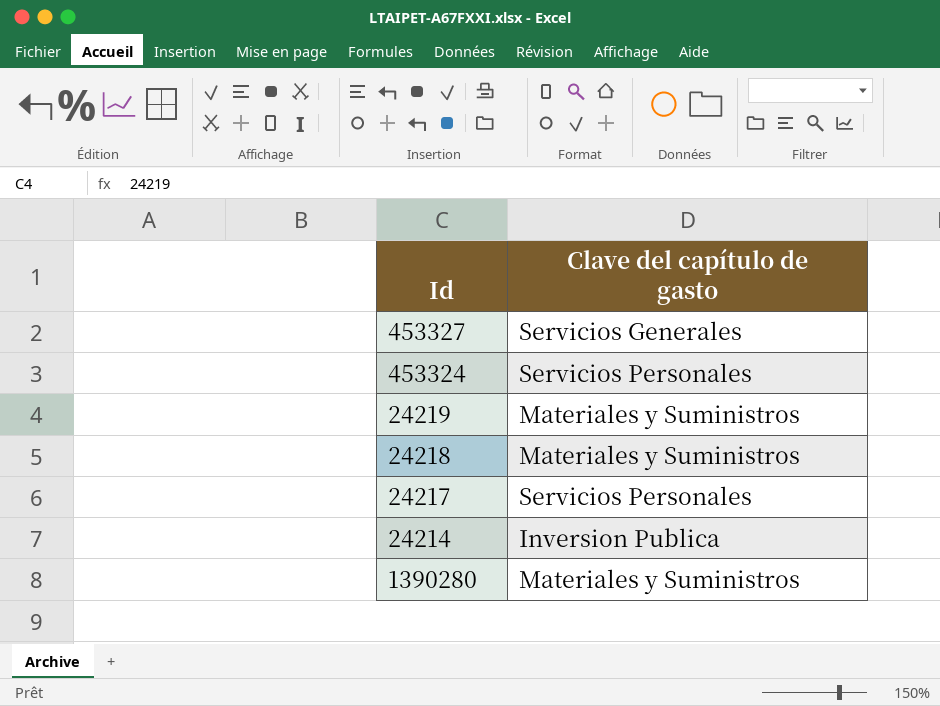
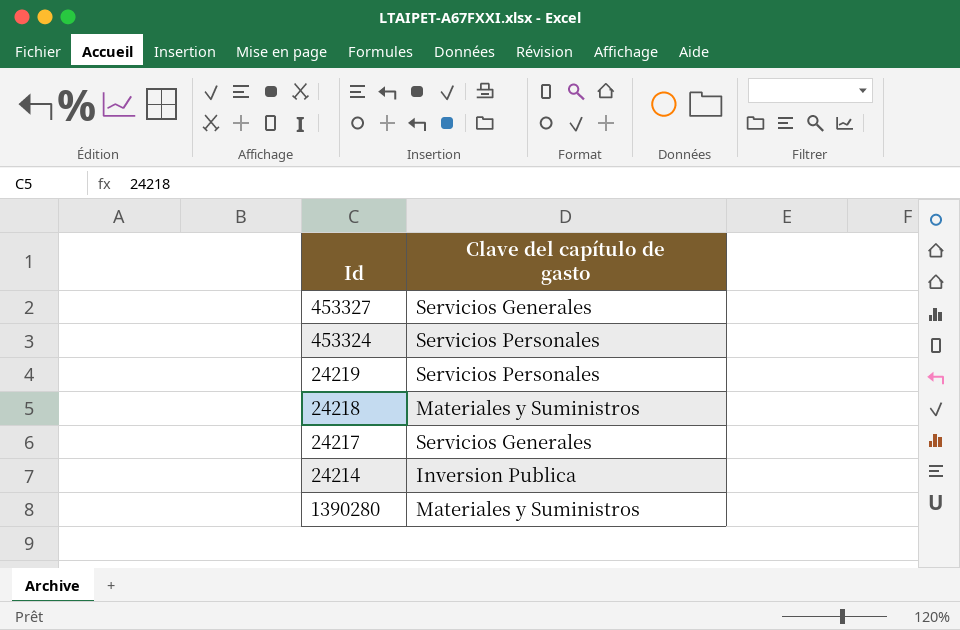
24219 | Clave del capítulo de gasto: Materiales y Suministros -> Servicios Personales
24217 | Clave del capítulo de gasto: Servicios Personales -> Servicios Generales

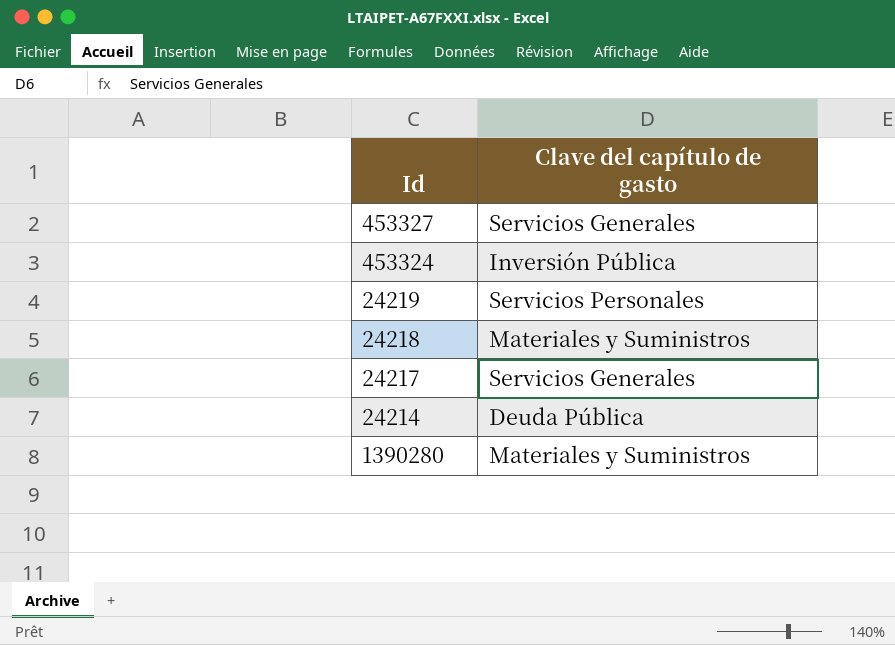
453324 | Clave del capítulo de gasto: Servicios Personales -> Inversión Pública
24214 | Clave del capítulo de gasto: Inversion Publica -> Deuda Pública

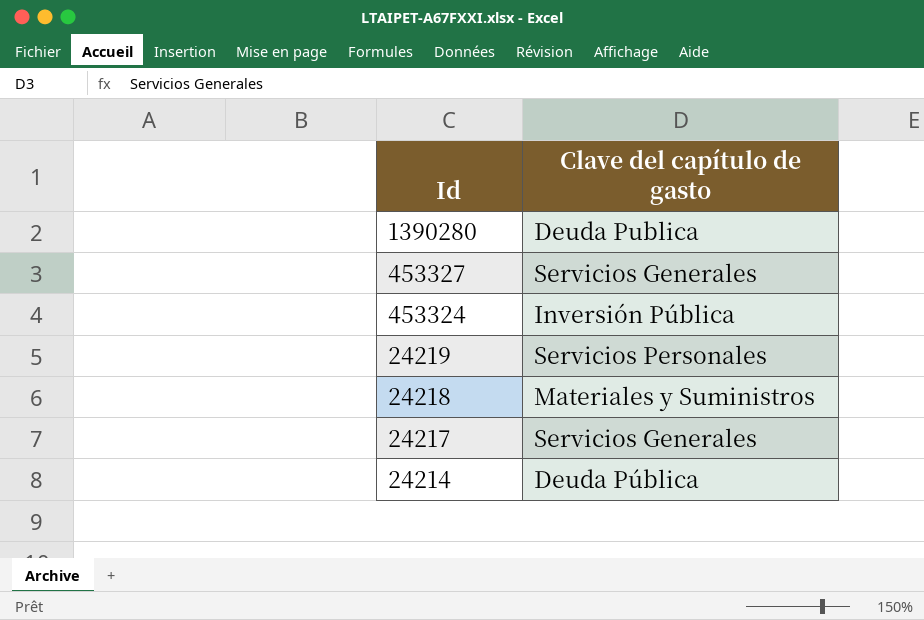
row order: none -> Id descending
1390280 | Clave del capítulo de gasto: Materiales y Suministros -> Deuda Publica

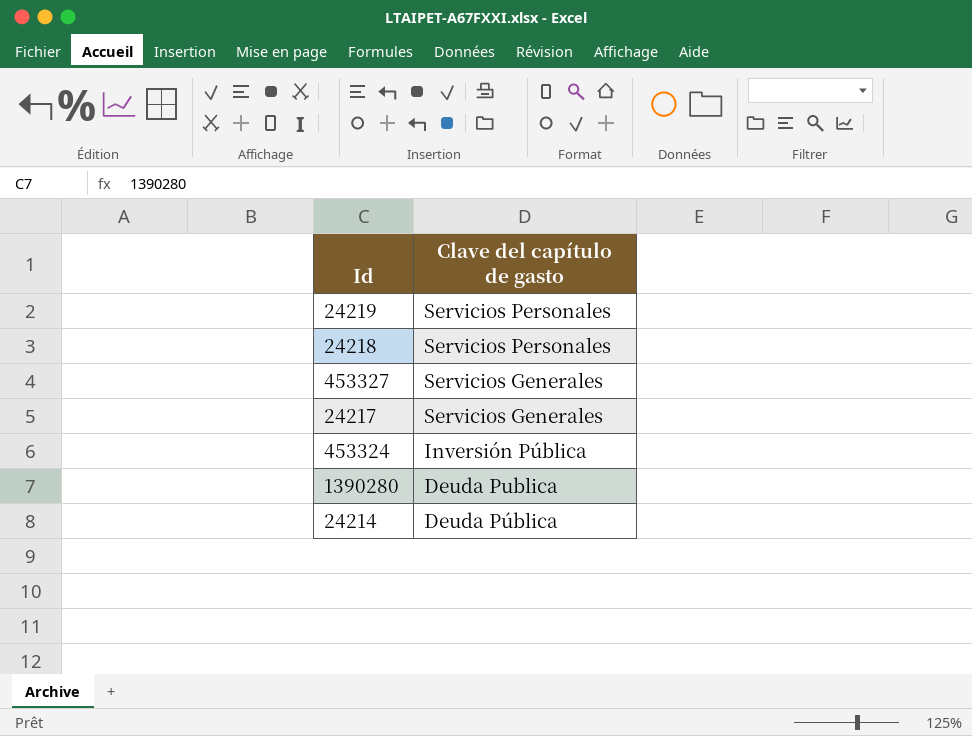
row order: Id descending -> Clave del capítulo de gasto descending
24218 | Clave del capítulo de gasto: Materiales y Suministros -> Servicios Personales

